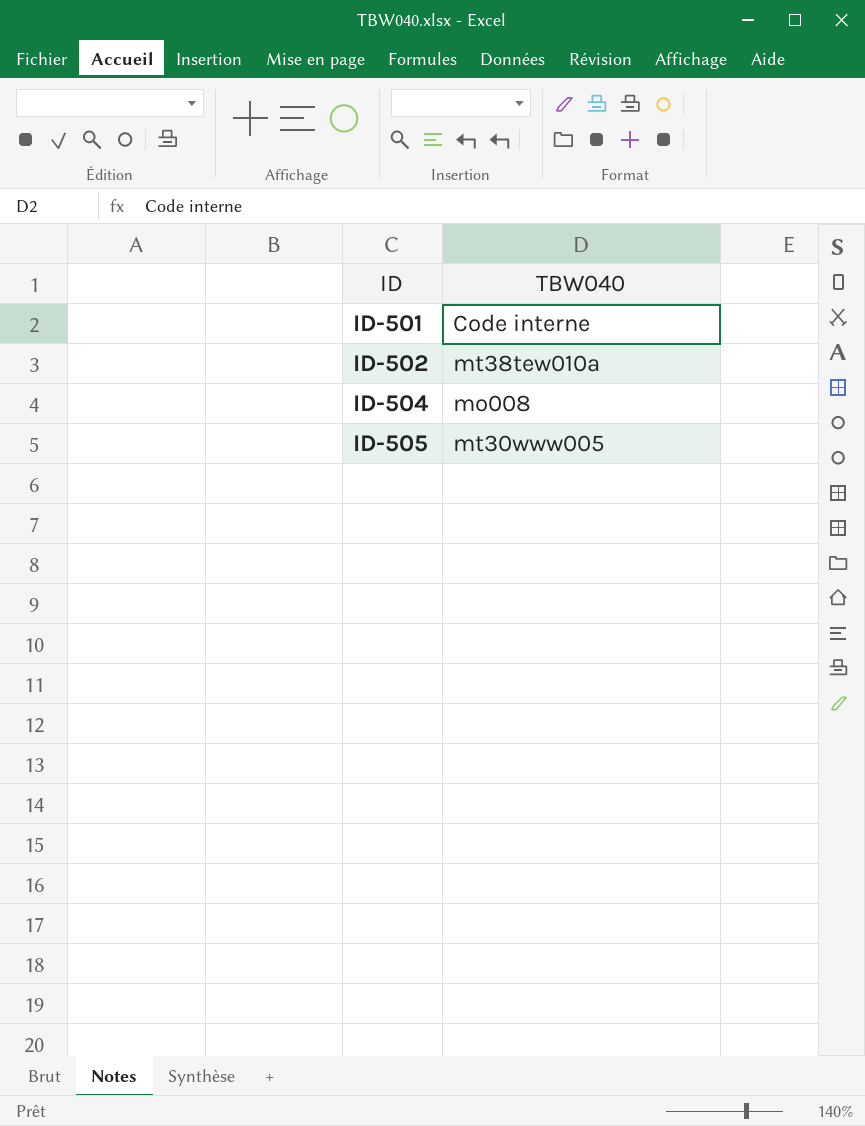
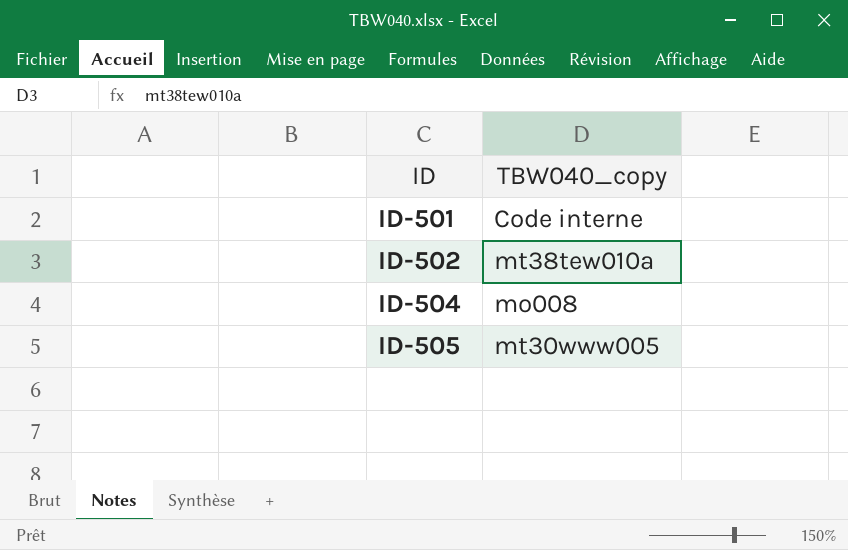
column name: TBW040 -> TBW040_copy

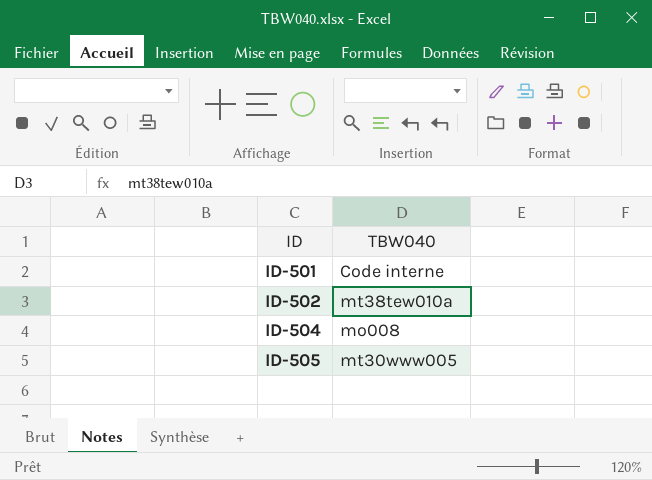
column name: TBW040_copy -> TBW040

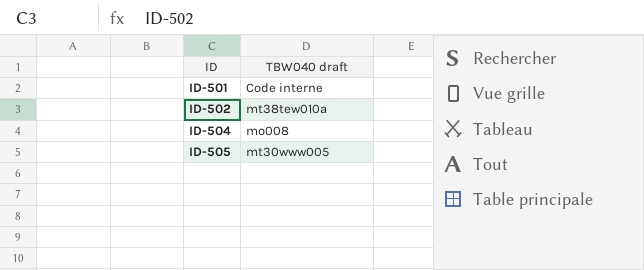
column name: TBW040 -> TBW040 draft

